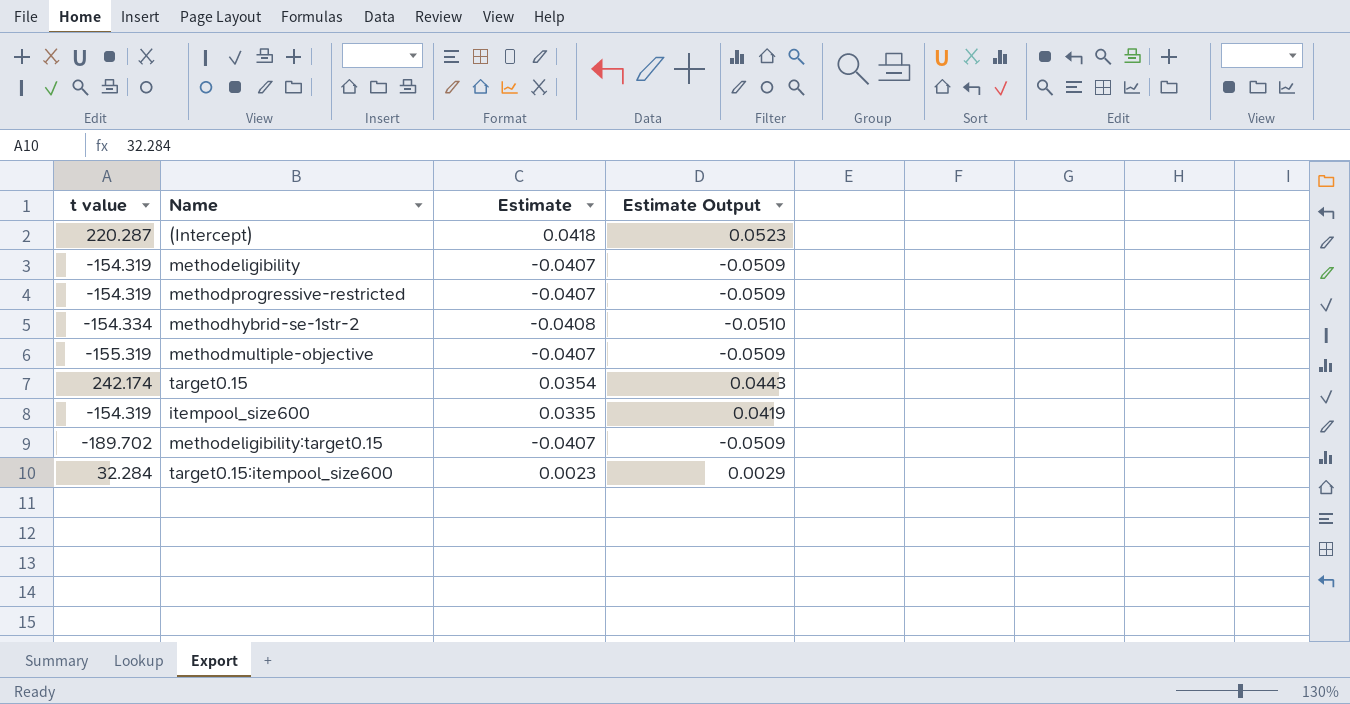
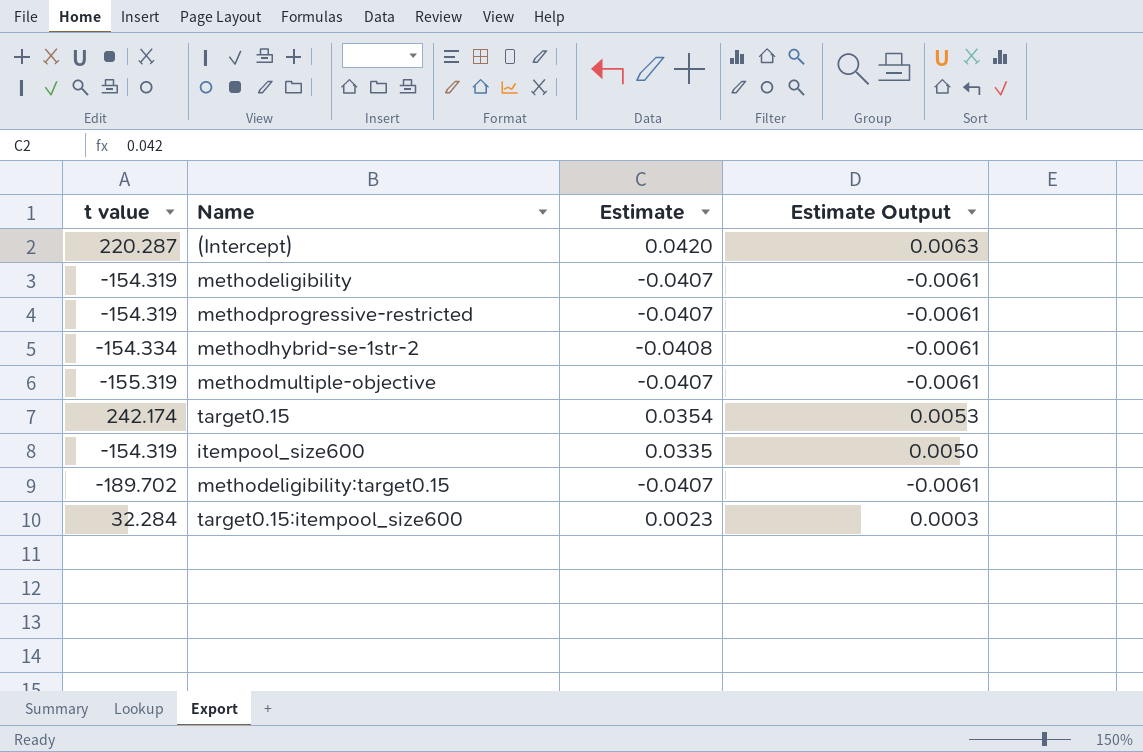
column Estimate Output | formula: [Estimate] * 1.25 -> [Estimate] * 0.15
(Intercept) | Estimate: 0.0418 -> 0.0420

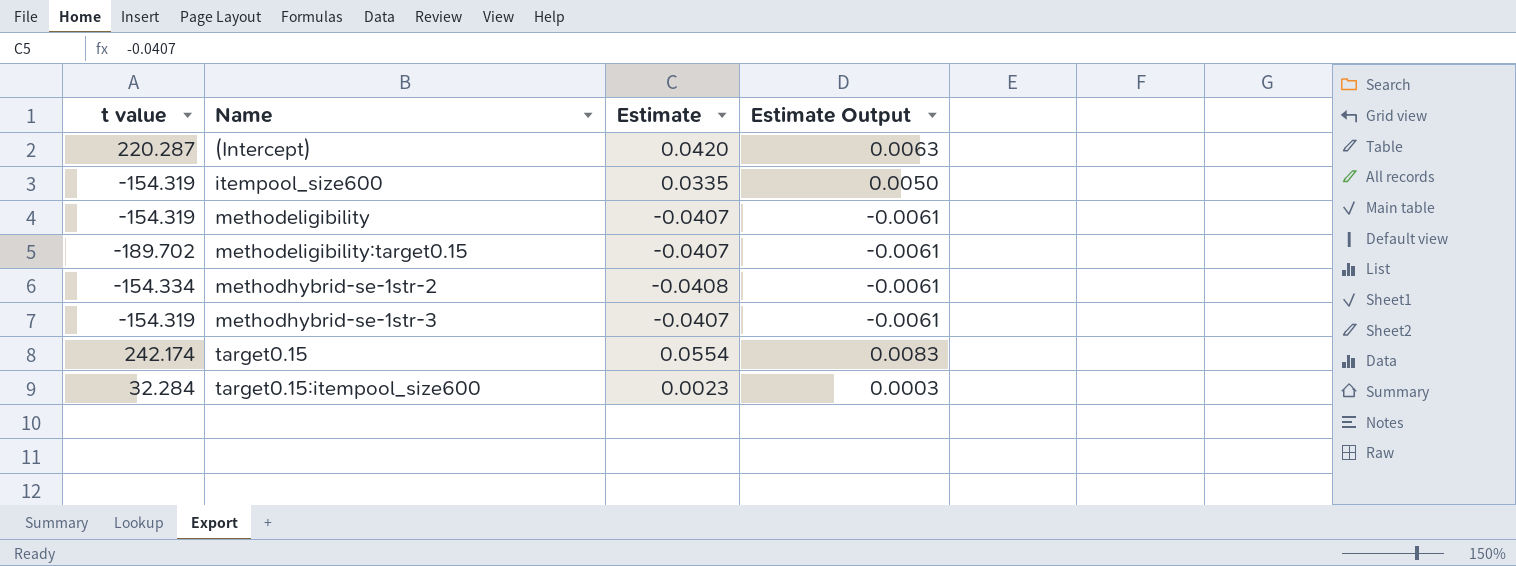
row order: none -> Name ascending
row methodprogressive-restricted: -154.319 | -0.0407 | -0.0061 -> none
row methodmultiple-objective: -155.319 | -0.0407 | -0.0061 -> none
row methodhybrid-se-1str-3: none -> -154.319 | -0.0407 | -0.0061
target0.15 | Estimate: 0.0354 -> 0.0554
target0.15 | Estimate Output: 0.0053 -> 0.0083

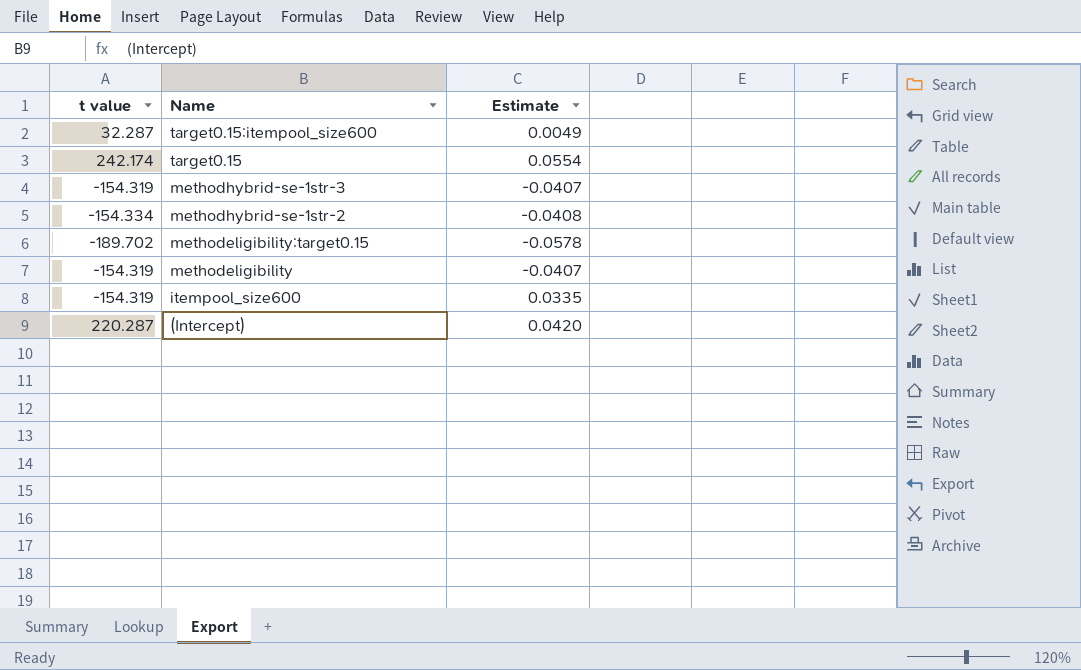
row order: Name ascending -> Name descending
column Estimate Output | formula: [Estimate] * 0.15 -> none
target0.15:itempool_size600 | t value: 32.284 -> 32.287
target0.15:itempool_size600 | Estimate: 0.0023 -> 0.0049
methodeligibility:target0.15 | Estimate: -0.0407 -> -0.0578

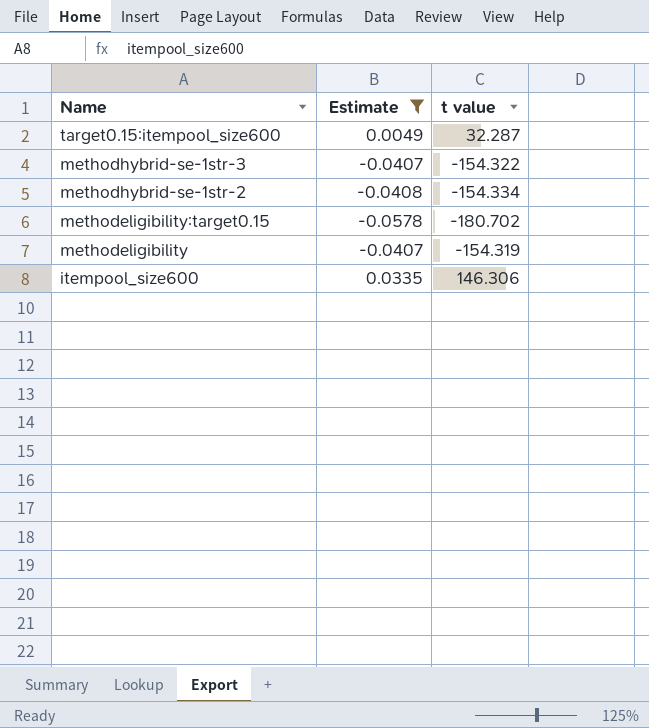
filter: none -> Estimate <= 0.0335
column t value | position: 1 -> 3
methodhybrid-se-1str-3 | t value: -154.319 -> -154.322
methodeligibility:target0.15 | t value: -189.702 -> -180.702
itempool_size600 | t value: -154.319 -> 146.306

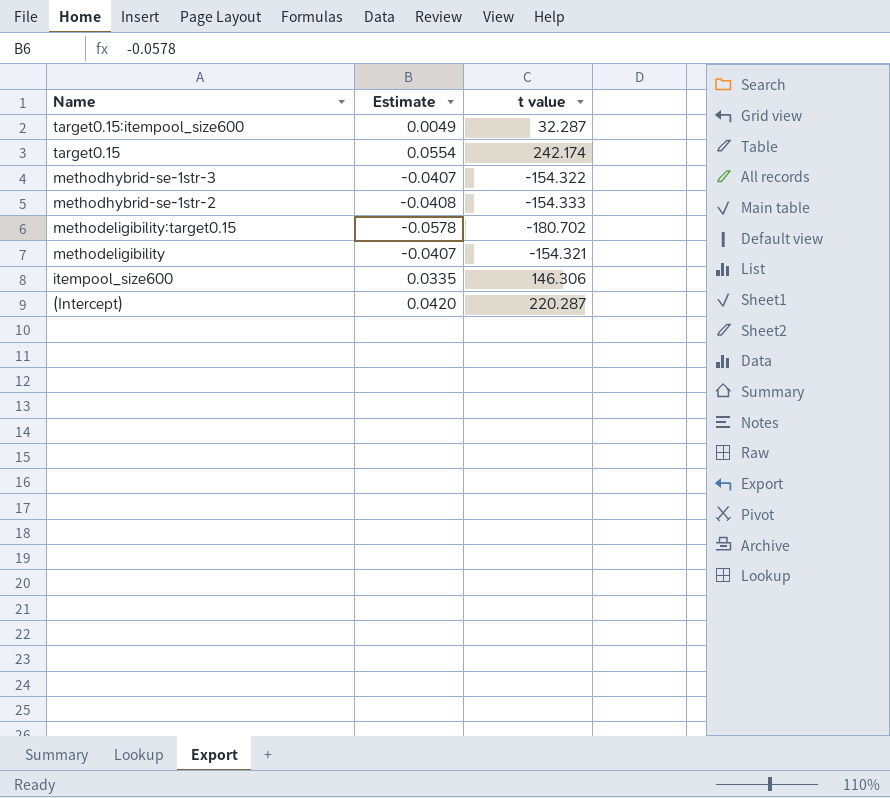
filter: Estimate <= 0.0335 -> none
methodhybrid-se-1str-2 | t value: -154.334 -> -154.333
methodeligibility | t value: -154.319 -> -154.321

